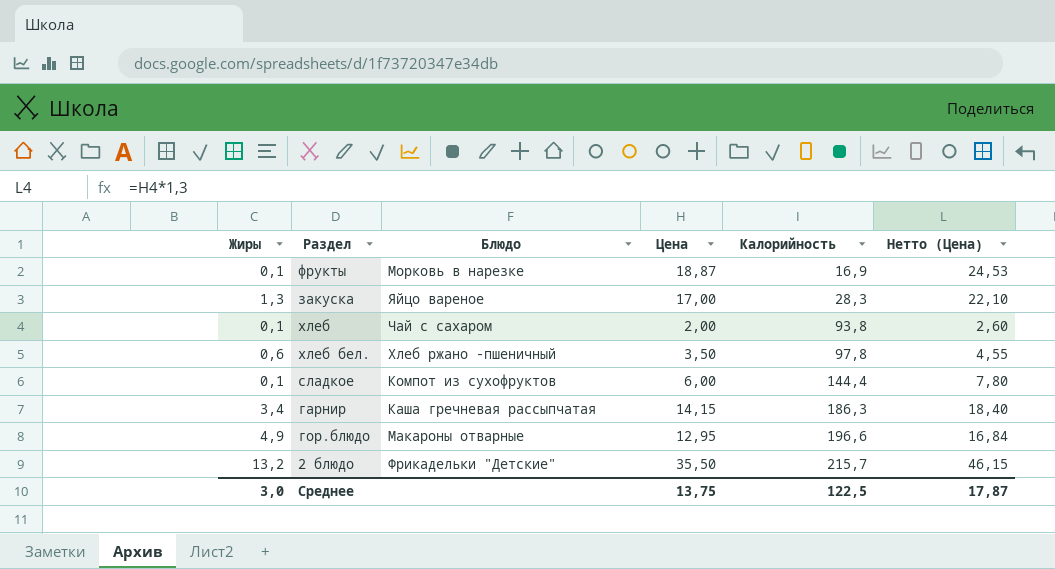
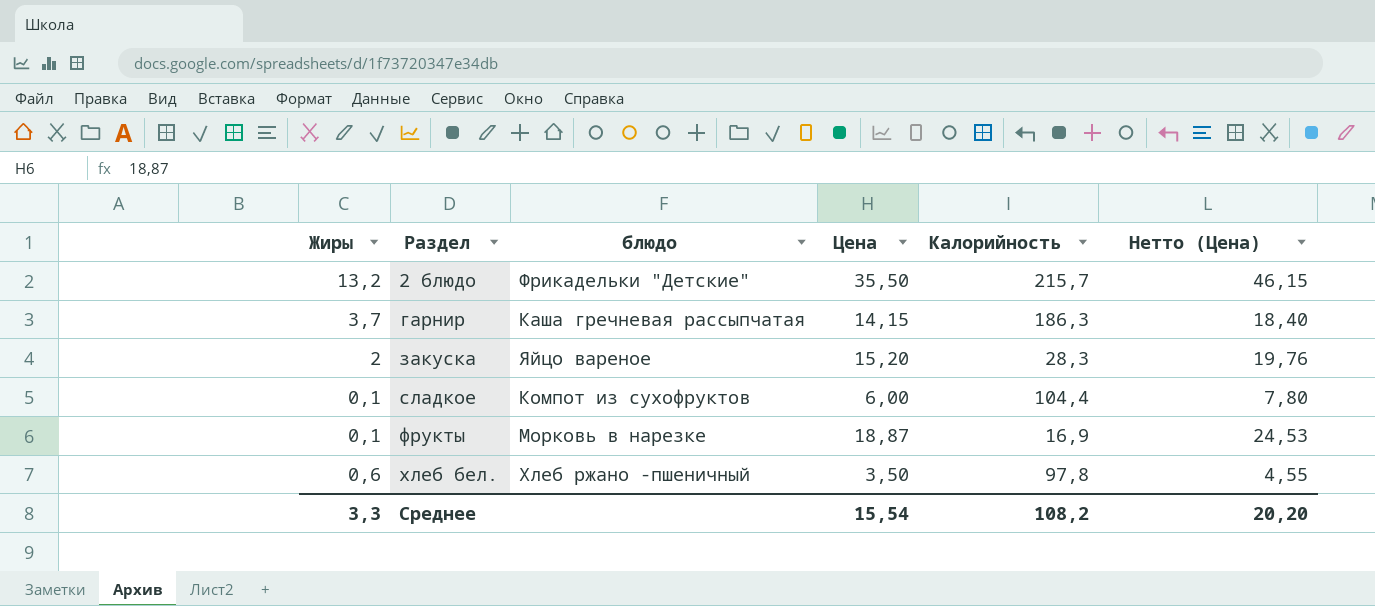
row order: Калорийность ascending -> Раздел ascending
column name: Блюдо -> блюдо
row хлеб: 0,1 | Чай с сахаром | 2,00 | 93,8 | 2,60 -> none
row гор.блюдо: 4,9 | Макароны отварные | 12,95 | 196,6 | 16,84 -> none
гарнир | Жиры: 3,4 -> 3,7
закуска | Жиры: 1,3 -> 2
закуска | Цена: 17,00 -> 15,20
закуска | Нетто (Цена): 22,10 -> 19,76
сладкое | Калорийность: 144,4 -> 104,4
Среднее | Жиры: 3,0 -> 3,3
Среднее | Цена: 13,75 -> 15,54
Среднее | Калорийность: 122,5 -> 108,2
Среднее | Нетто (Цена): 17,87 -> 20,20

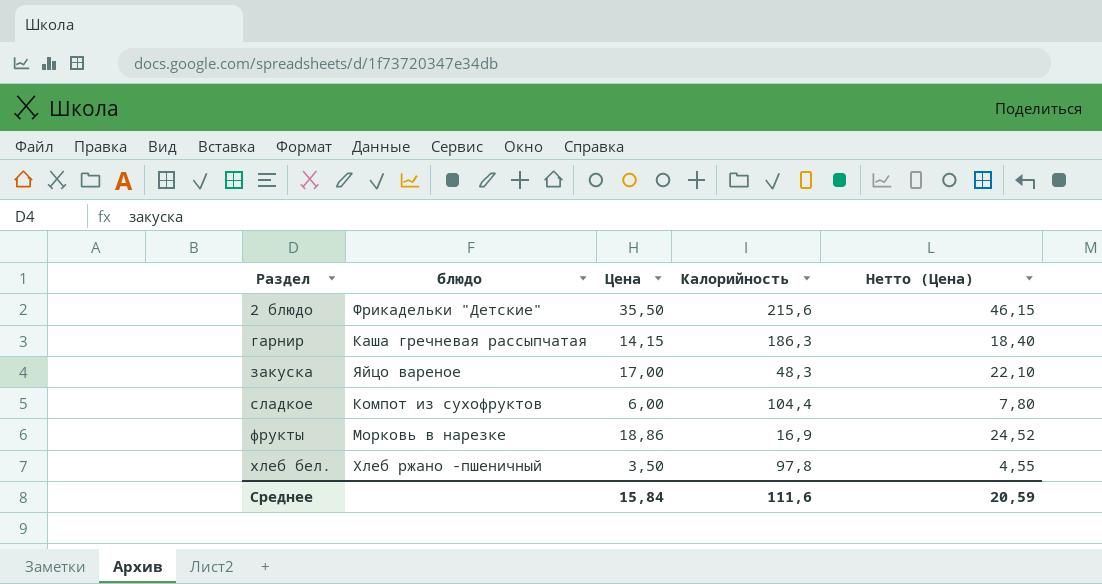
column Жиры | position: 1 -> none
2 блюдо | Калорийность: 215,7 -> 215,6
закуска | Цена: 15,20 -> 17,00
закуска | Калорийность: 28,3 -> 48,3
закуска | Нетто (Цена): 19,76 -> 22,10
фрукты | Цена: 18,87 -> 18,86
фрукты | Нетто (Цена): 24,53 -> 24,52
Среднее | Цена: 15,54 -> 15,84
Среднее | Калорийность: 108,2 -> 111,6
Среднее | Нетто (Цена): 20,20 -> 20,59

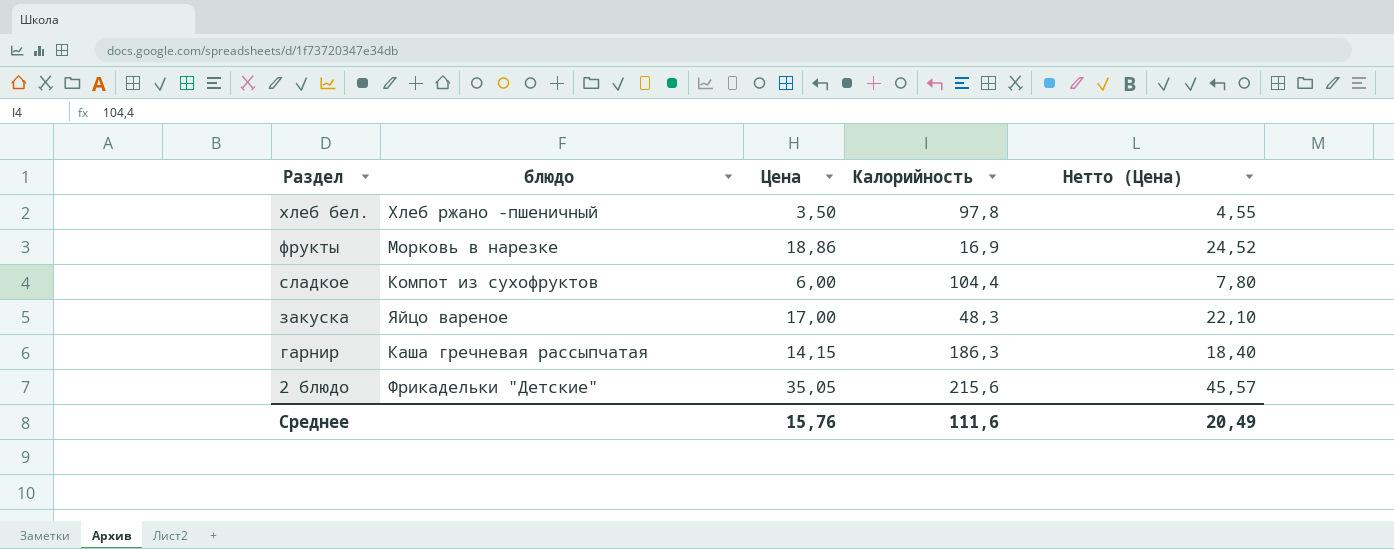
row order: Раздел ascending -> Раздел descending
2 блюдо | Цена: 35,50 -> 35,05
2 блюдо | Нетто (Цена): 46,15 -> 45,57
Среднее | Цена: 15,84 -> 15,76
Среднее | Нетто (Цена): 20,59 -> 20,49

